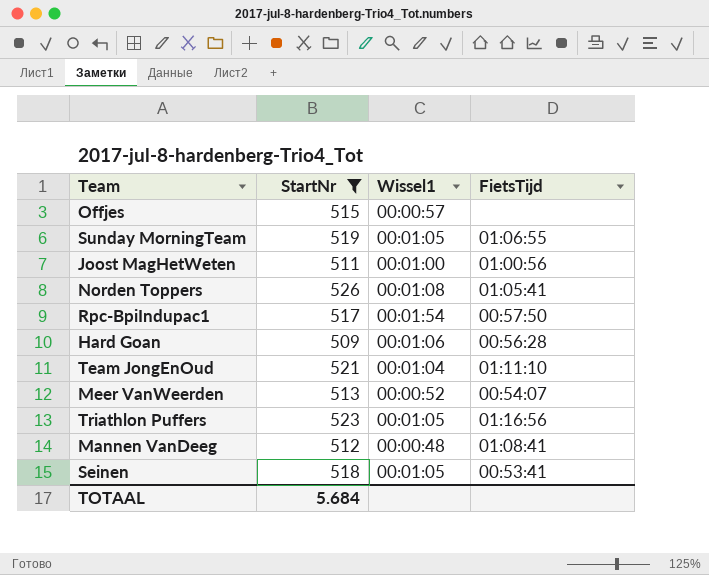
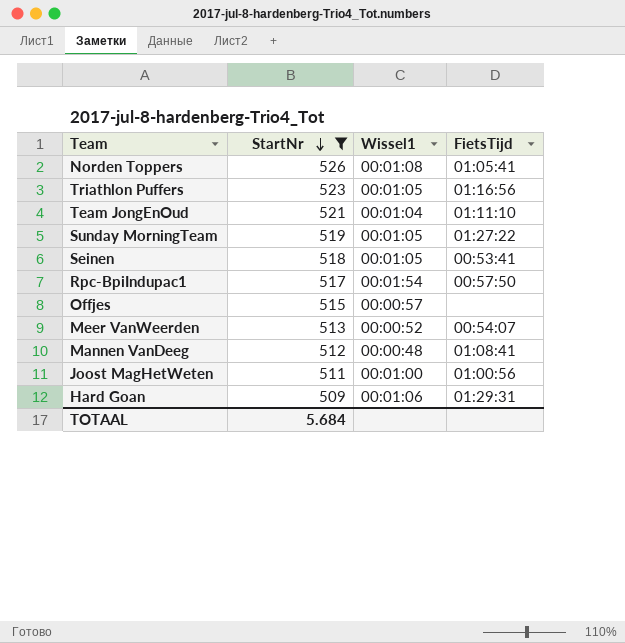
row order: none -> StartNr descending
Sunday MorningTeam | FietsTijd: 01:06:55 -> 01:27:22
Hard Goan | FietsTijd: 00:56:28 -> 01:29:31

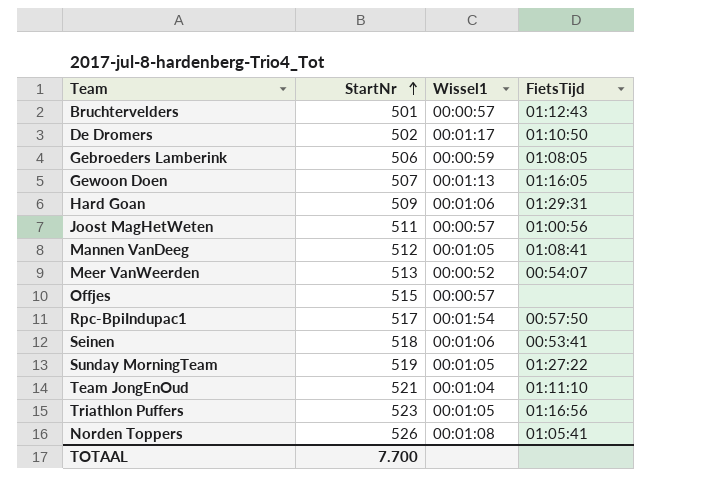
filter: StartNr >= 509 -> none
row order: StartNr descending -> StartNr ascending
Joost MagHetWeten | Wissel1: 00:01:00 -> 00:00:57
Mannen VanDeeg | Wissel1: 00:00:48 -> 00:01:05
Seinen | Wissel1: 00:01:05 -> 00:01:06
TOTAAL | StartNr: 5.684 -> 7.700

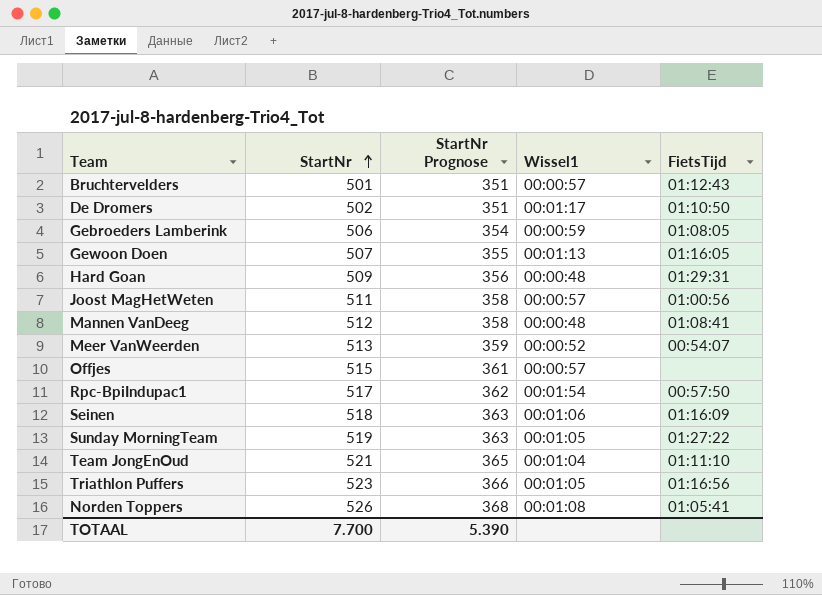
column StartNr Prognose | formula: none -> [StartNr] * 0,7
Hard Goan | Wissel1: 00:01:06 -> 00:00:48
Mannen VanDeeg | Wissel1: 00:01:05 -> 00:00:48
Seinen | FietsTijd: 00:53:41 -> 01:16:09

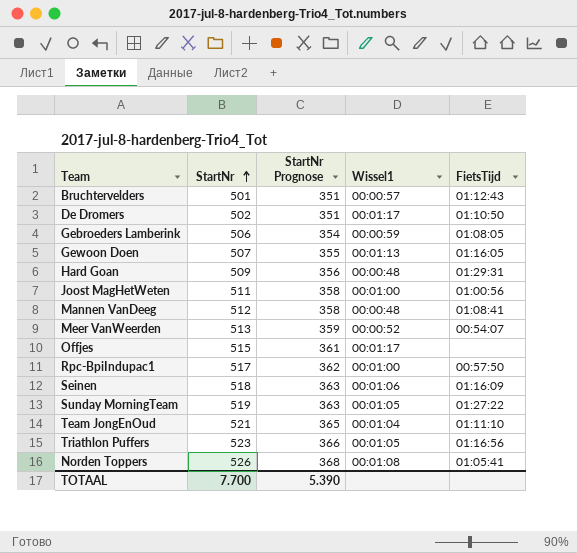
Joost MagHetWeten | Wissel1: 00:00:57 -> 00:01:00
Offjes | Wissel1: 00:00:57 -> 00:01:17
Rpc-BpiIndupac1 | Wissel1: 00:01:54 -> 00:01:00

